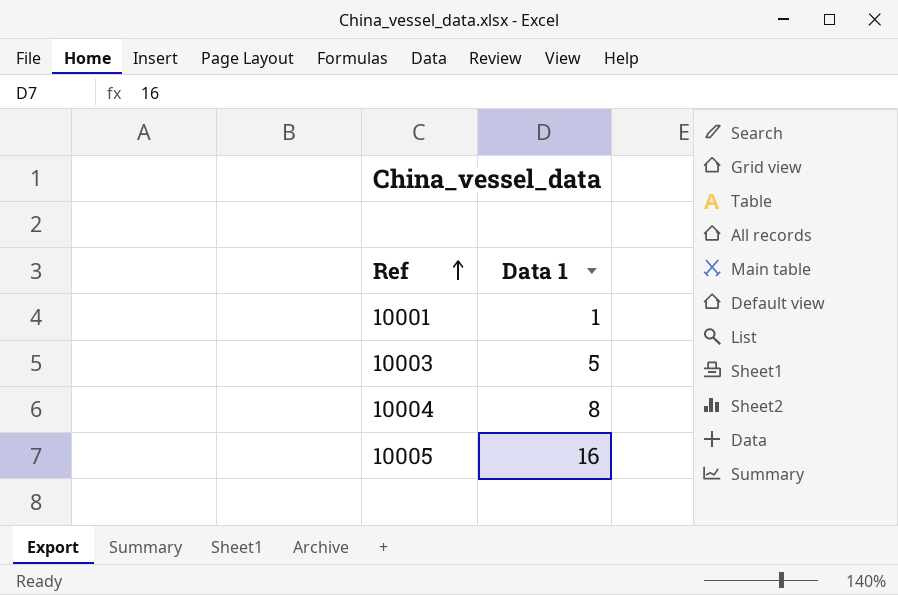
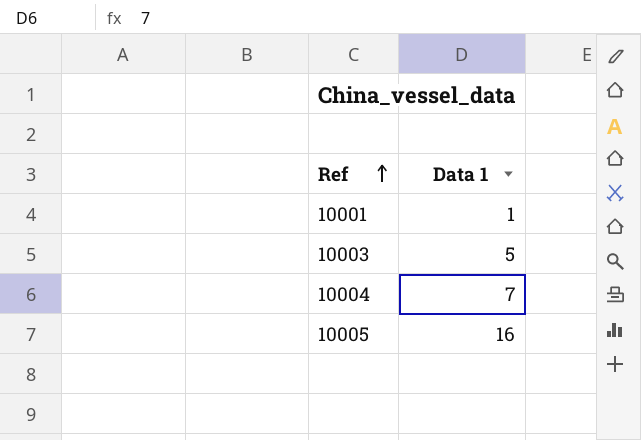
10004 | Data 1: 8 -> 7

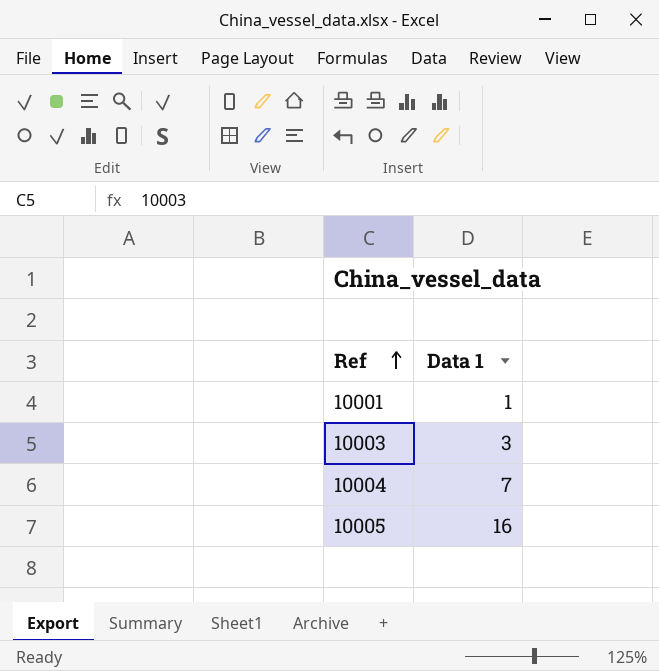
10003 | Data 1: 5 -> 3

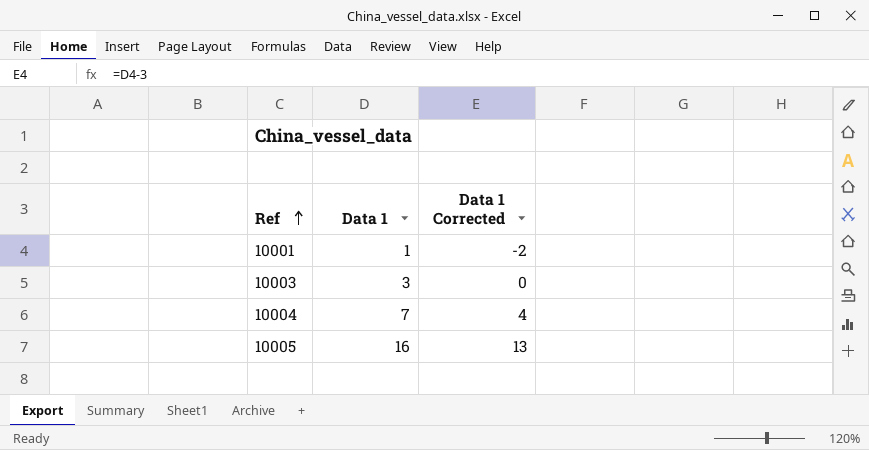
column Data 1 Corrected | formula: none -> [Data 1] - 3

